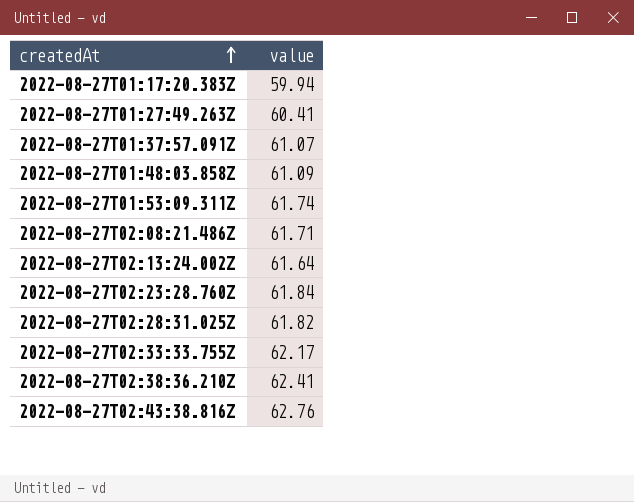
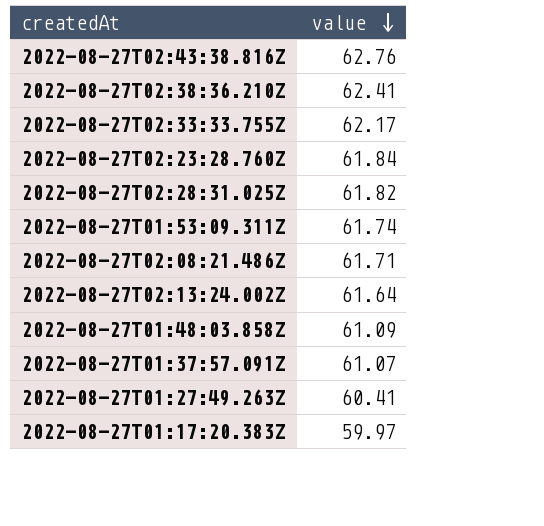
row order: createdAt ascending -> value descending
2022-08-27T01:17:20.383Z | value: 59.94 -> 59.97

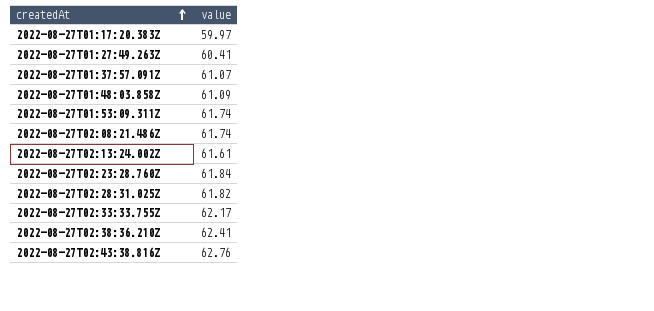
row order: value descending -> createdAt ascending
2022-08-27T02:08:21.486Z | value: 61.71 -> 61.74
2022-08-27T02:13:24.002Z | value: 61.64 -> 61.61

